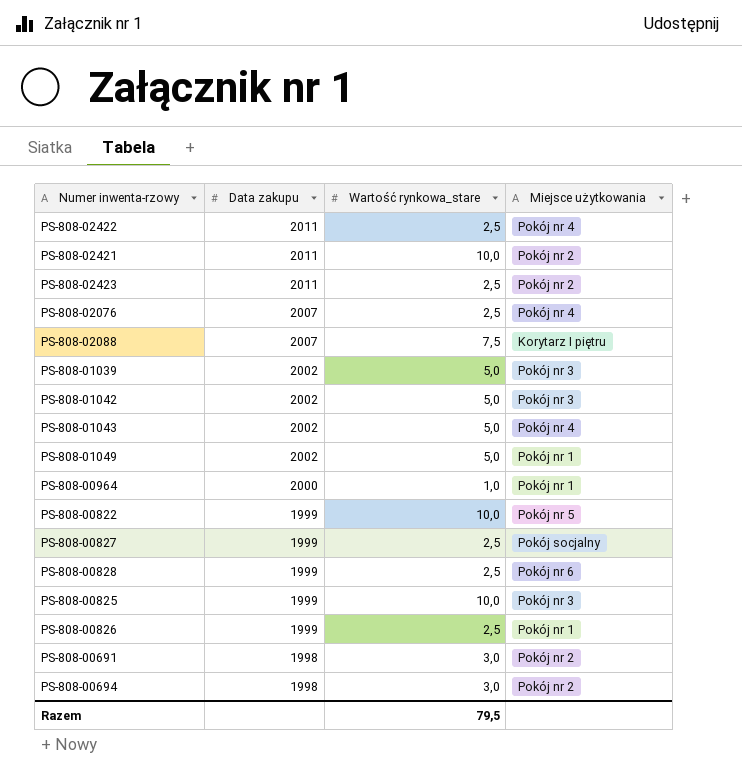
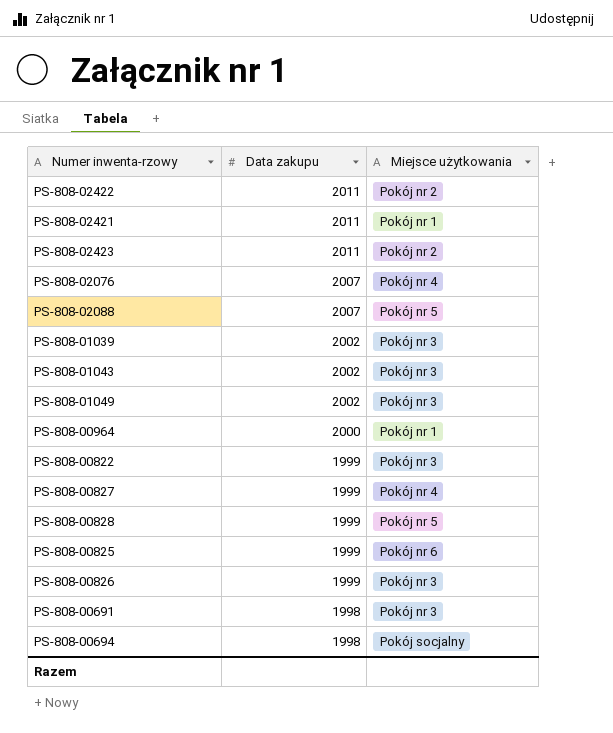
column Wartość rynkowa_stare | position: 3 -> none
row PS-808-01042: 2002 | 5,0 | Pokój nr 3 -> none
PS-808-02422 | Miejsce użytkowania: Pokój nr 4 -> Pokój nr 2
PS-808-02421 | Miejsce użytkowania: Pokój nr 2 -> Pokój nr 1
PS-808-02088 | Miejsce użytkowania: Korytarz I piętru -> Pokój nr 5
PS-808-01043 | Miejsce użytkowania: Pokój nr 4 -> Pokój nr 3
PS-808-01049 | Miejsce użytkowania: Pokój nr 1 -> Pokój nr 3
PS-808-00822 | Miejsce użytkowania: Pokój nr 5 -> Pokój nr 3
PS-808-00827 | Miejsce użytkowania: Pokój socjalny -> Pokój nr 4
PS-808-00828 | Miejsce użytkowania: Pokój nr 6 -> Pokój nr 5
PS-808-00825 | Miejsce użytkowania: Pokój nr 3 -> Pokój nr 6
PS-808-00826 | Miejsce użytkowania: Pokój nr 1 -> Pokój nr 3
PS-808-00691 | Miejsce użytkowania: Pokój nr 2 -> Pokój nr 3
PS-808-00694 | Miejsce użytkowania: Pokój nr 2 -> Pokój socjalny

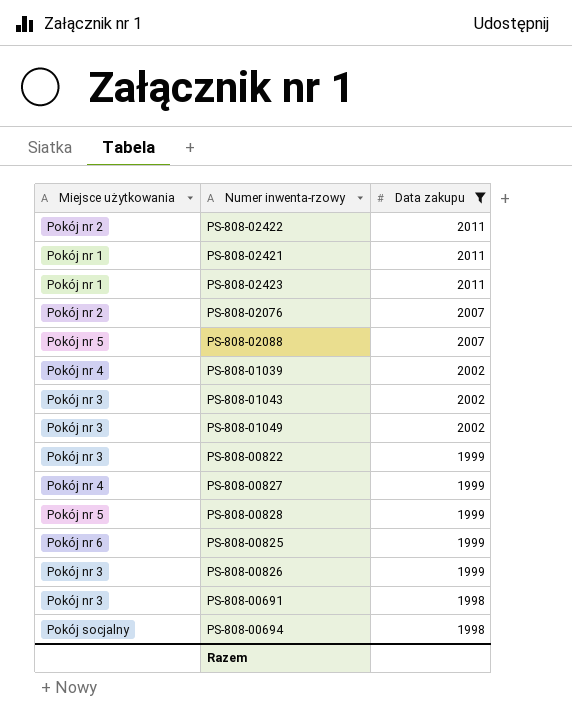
filter: none -> Data zakupu != 2000
column Miejsce użytkowania | position: 3 -> 1
PS-808-02423 | Miejsce użytkowania: Pokój nr 2 -> Pokój nr 1
PS-808-02076 | Miejsce użytkowania: Pokój nr 4 -> Pokój nr 2
PS-808-01039 | Miejsce użytkowania: Pokój nr 3 -> Pokój nr 4

